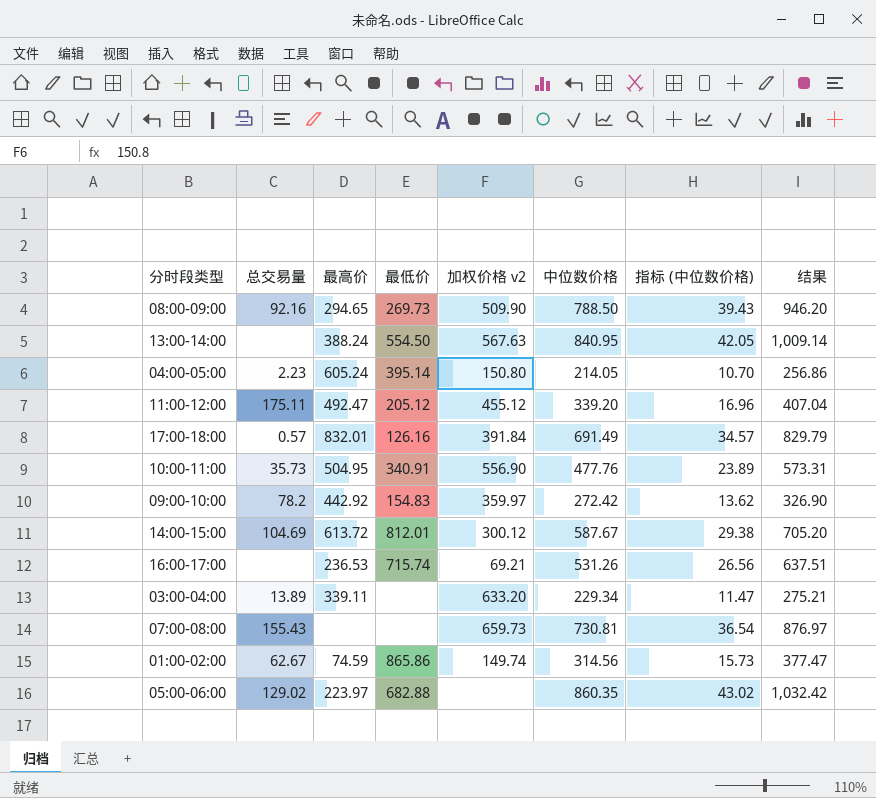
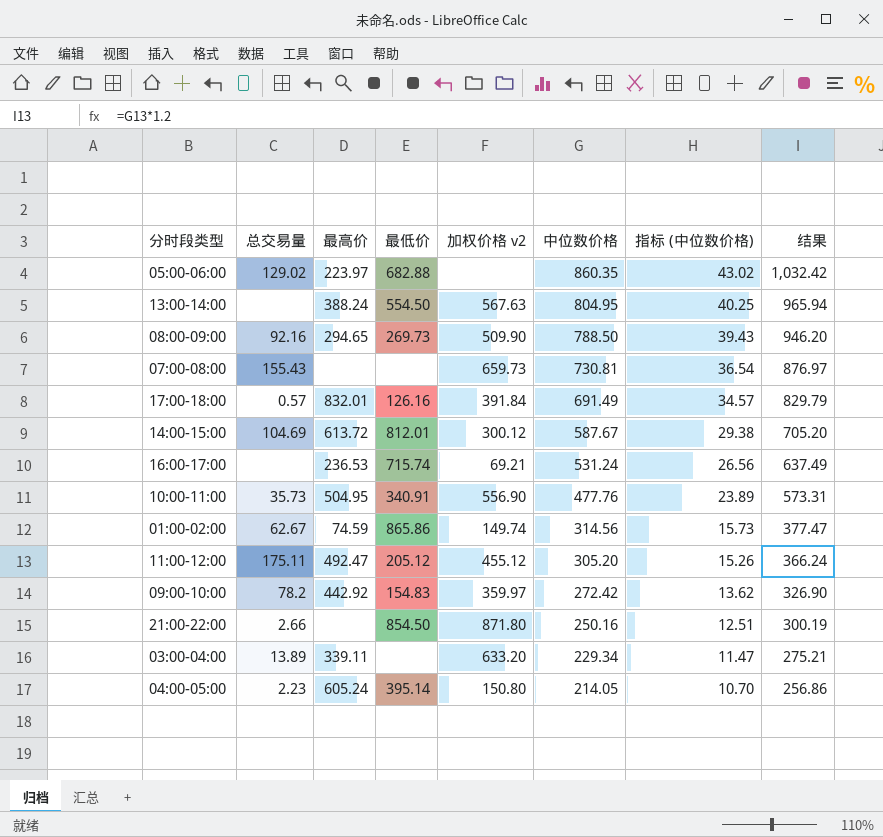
row order: none -> 中位数价格 descending
13:00-14:00 | 中位数价格: 840.95 -> 804.95
13:00-14:00 | 指标 (中位数价格): 42.05 -> 40.25
13:00-14:00 | 结果: 1,009.14 -> 965.94
16:00-17:00 | 中位数价格: 531.26 -> 531.24
16:00-17:00 | 结果: 637.51 -> 637.49
11:00-12:00 | 中位数价格: 339.20 -> 305.20
11:00-12:00 | 指标 (中位数价格): 16.96 -> 15.26
11:00-12:00 | 结果: 407.04 -> 366.24
row 21:00-22:00: none -> 2.66 | none | 854.50 | 871.80 | 250.16 | 12.51 | 300.19

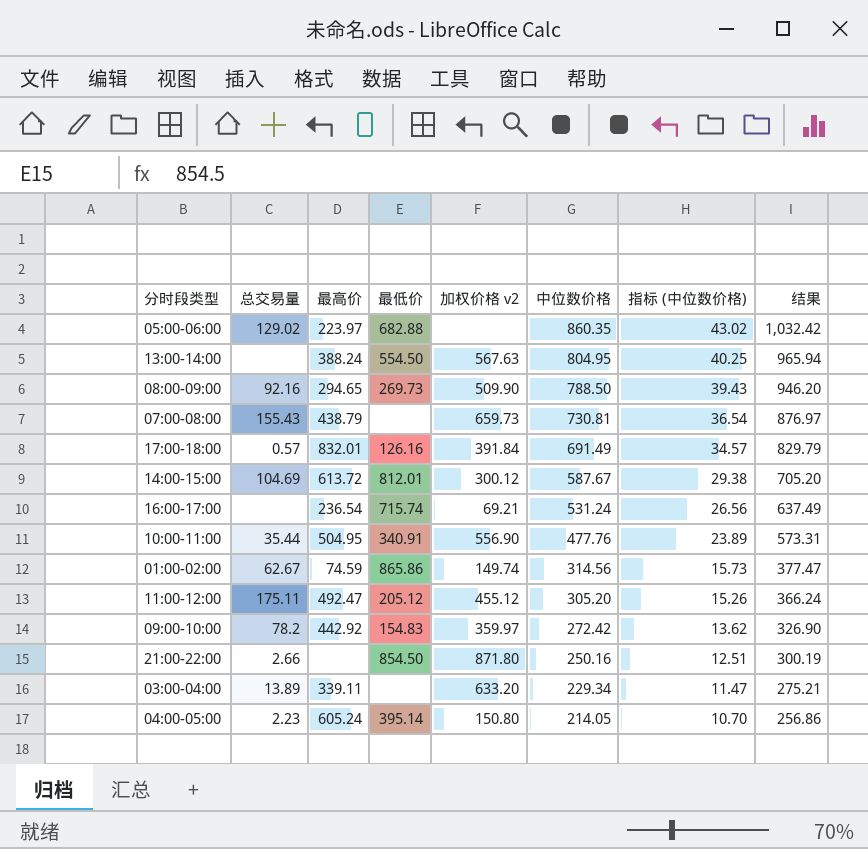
07:00-08:00 | 最高价: none -> 438.79
16:00-17:00 | 最高价: 236.53 -> 236.54
10:00-11:00 | 总交易量: 35.73 -> 35.44

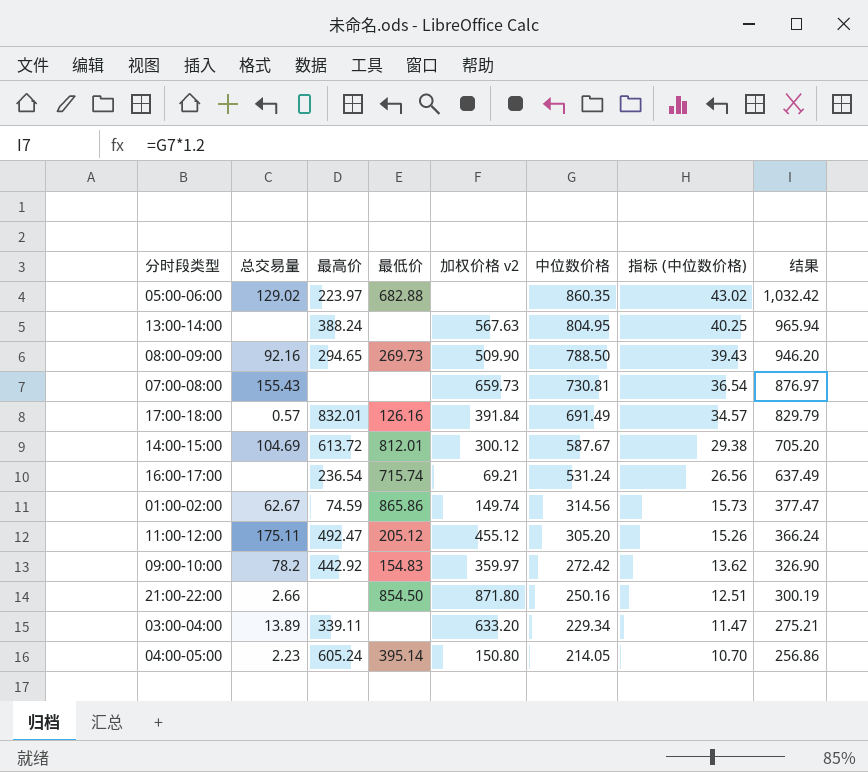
row 10:00-11:00: 35.44 | 504.95 | 340.91 | 556.90 | 477.76 | 23.89 | 573.31 -> none
13:00-14:00 | 最低价: 554.50 -> none
07:00-08:00 | 最高价: 438.79 -> none

